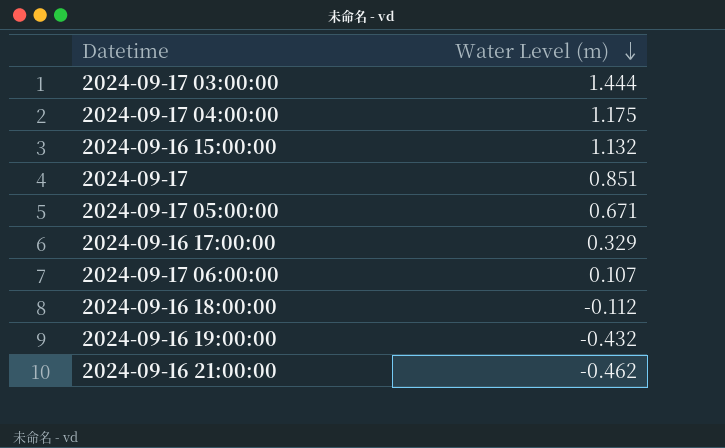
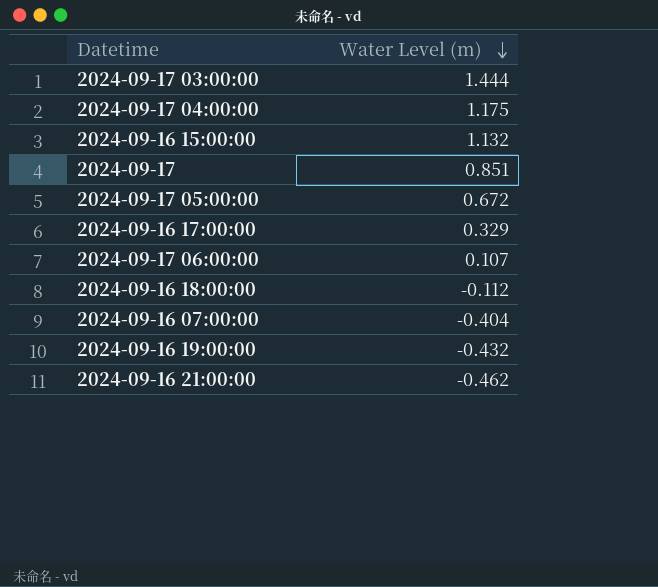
2024-09-17 05:00:00 | Water Level (m): 0.671 -> 0.672
row 2024-09-16 07:00:00: none -> -0.404

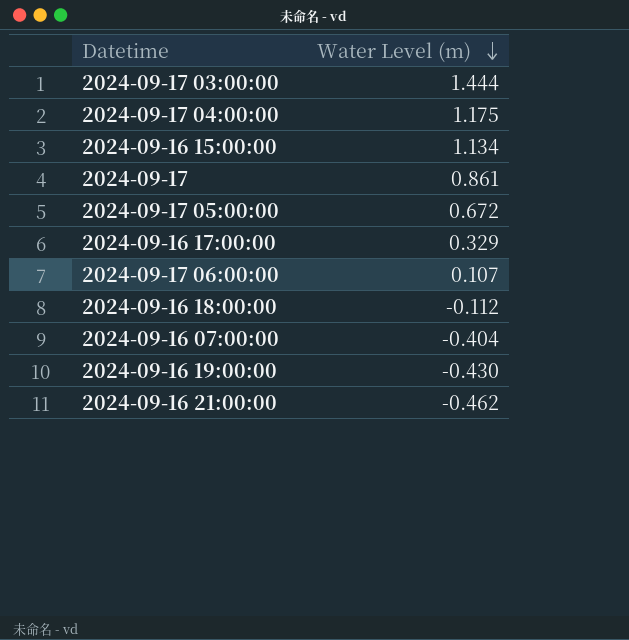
2024-09-16 15:00:00 | Water Level (m): 1.132 -> 1.134
2024-09-17 | Water Level (m): 0.851 -> 0.861
2024-09-16 19:00:00 | Water Level (m): -0.432 -> -0.430

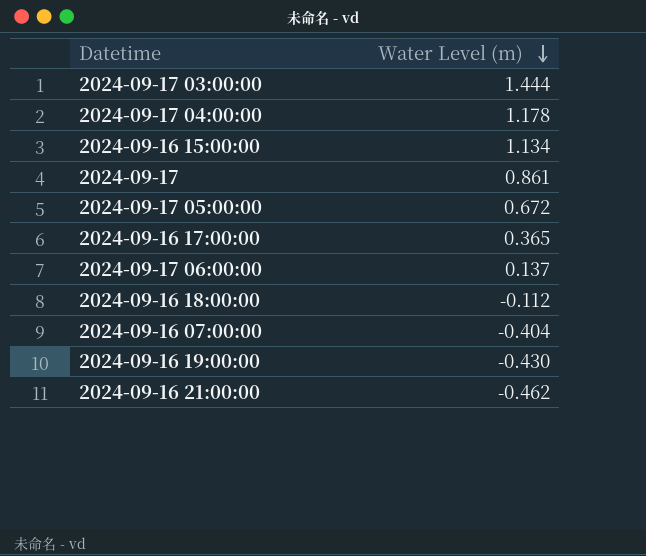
2024-09-17 04:00:00 | Water Level (m): 1.175 -> 1.178
2024-09-16 17:00:00 | Water Level (m): 0.329 -> 0.365
2024-09-17 06:00:00 | Water Level (m): 0.107 -> 0.137

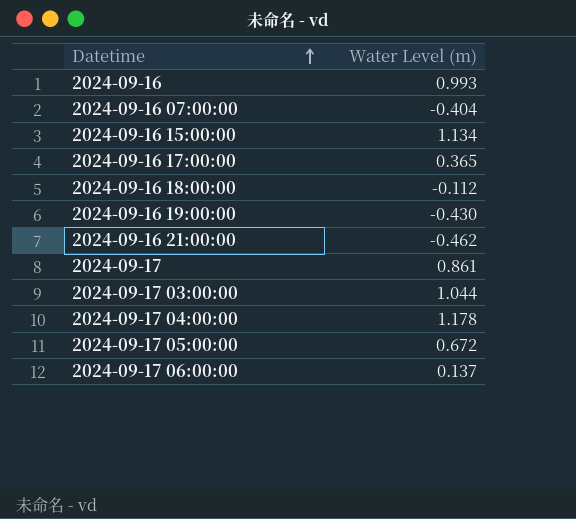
row order: Water Level (m) descending -> Datetime ascending
row 2024-09-16: none -> 0.993
2024-09-17 03:00:00 | Water Level (m): 1.444 -> 1.044

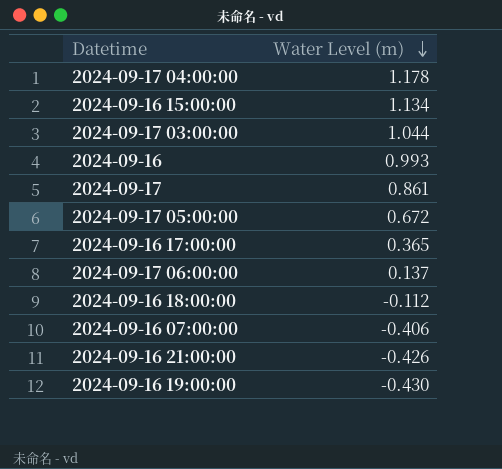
row order: Datetime ascending -> Water Level (m) descending
2024-09-16 07:00:00 | Water Level (m): -0.404 -> -0.406
2024-09-16 21:00:00 | Water Level (m): -0.462 -> -0.426

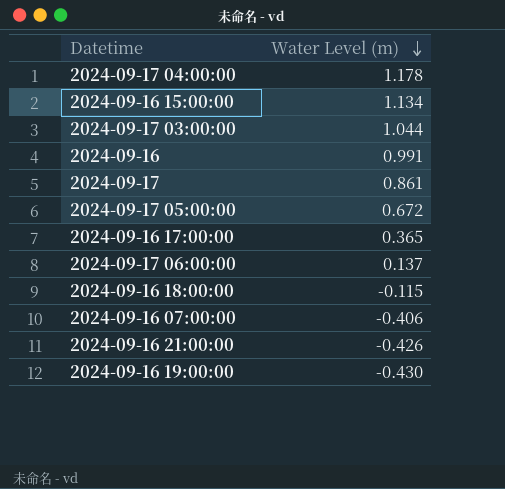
2024-09-16 | Water Level (m): 0.993 -> 0.991
2024-09-16 18:00:00 | Water Level (m): -0.112 -> -0.115

